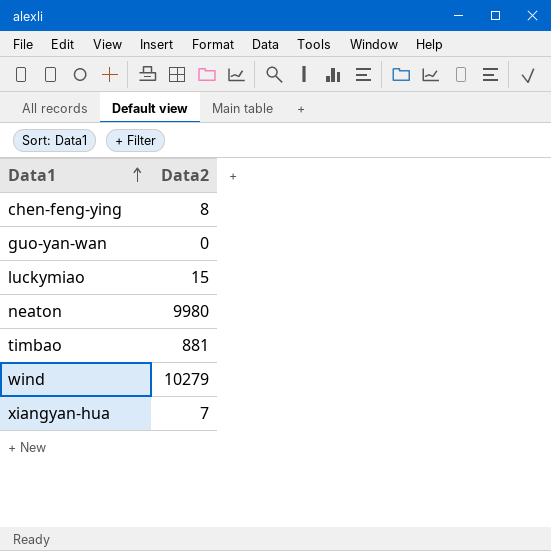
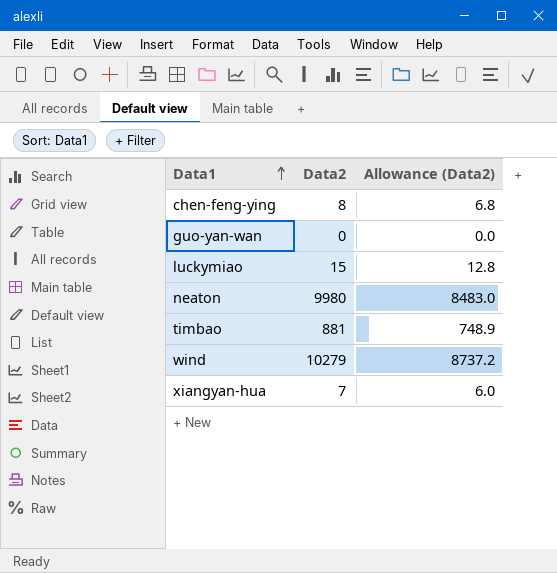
column Allowance (Data2) | formula: none -> [Data2] * 0.85

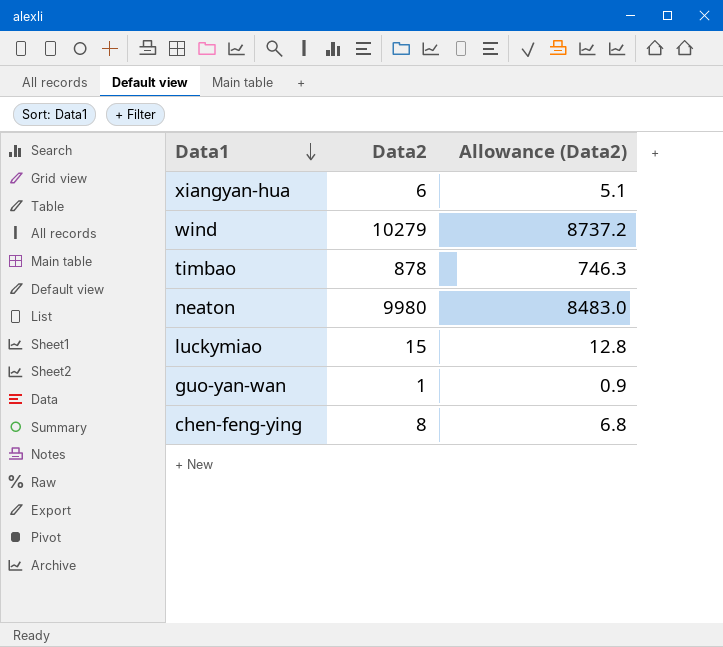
row order: Data1 ascending -> Data1 descending
xiangyan-hua | Data2: 7 -> 6
xiangyan-hua | Allowance (Data2): 6.0 -> 5.1
timbao | Data2: 881 -> 878
timbao | Allowance (Data2): 748.9 -> 746.3
guo-yan-wan | Data2: 0 -> 1
guo-yan-wan | Allowance (Data2): 0.0 -> 0.9

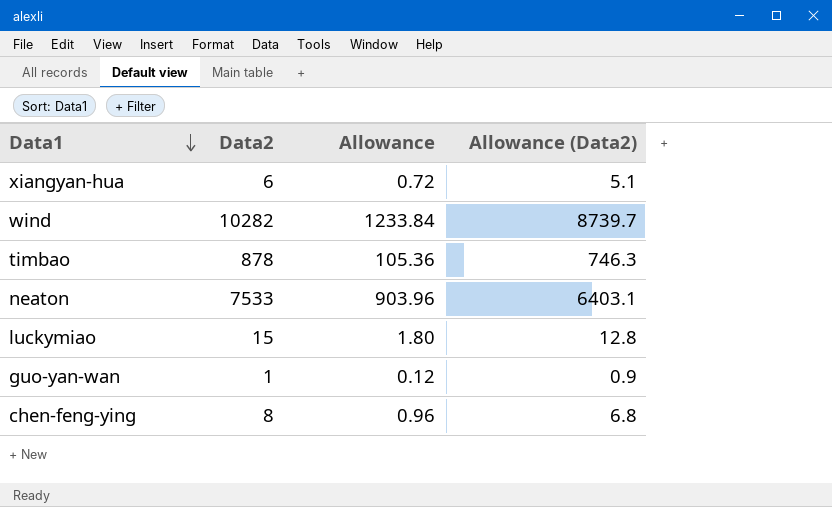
column Allowance | formula: none -> [Data2] * 0.12
wind | Data2: 10279 -> 10282
wind | Allowance (Data2): 8737.2 -> 8739.7
neaton | Data2: 9980 -> 7533
neaton | Allowance (Data2): 8483.0 -> 6403.1

